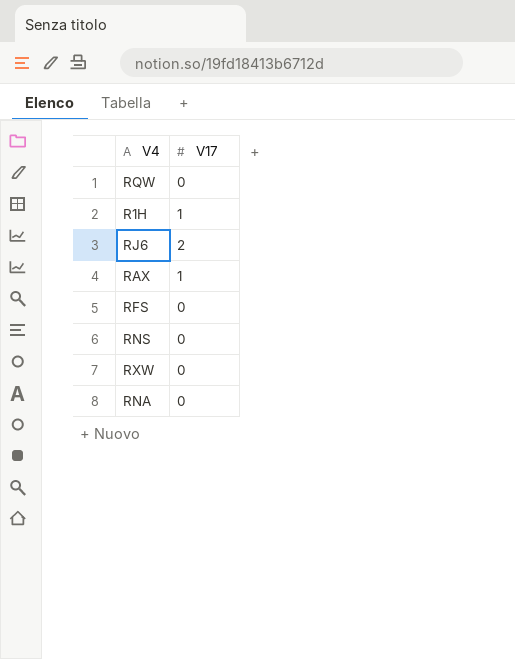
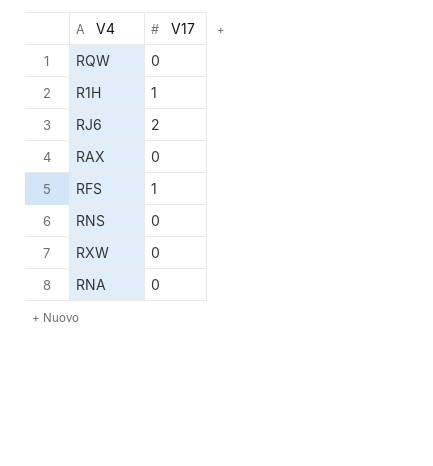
RAX | V17: 1 -> 0
RFS | V17: 0 -> 1

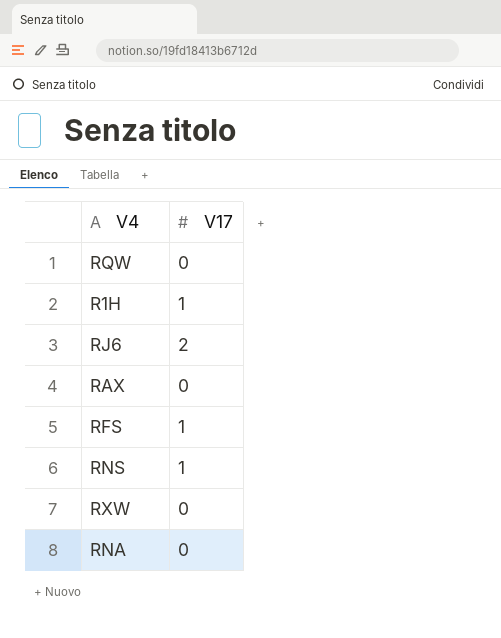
RNS | V17: 0 -> 1

